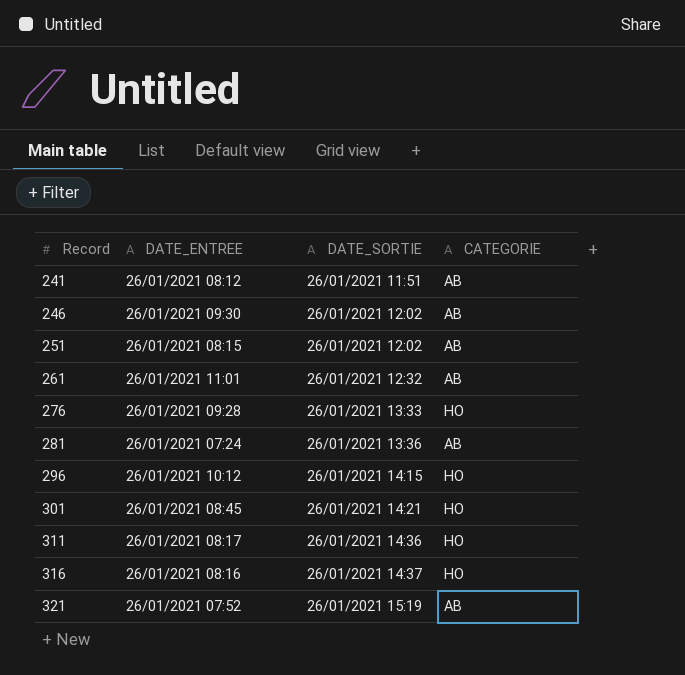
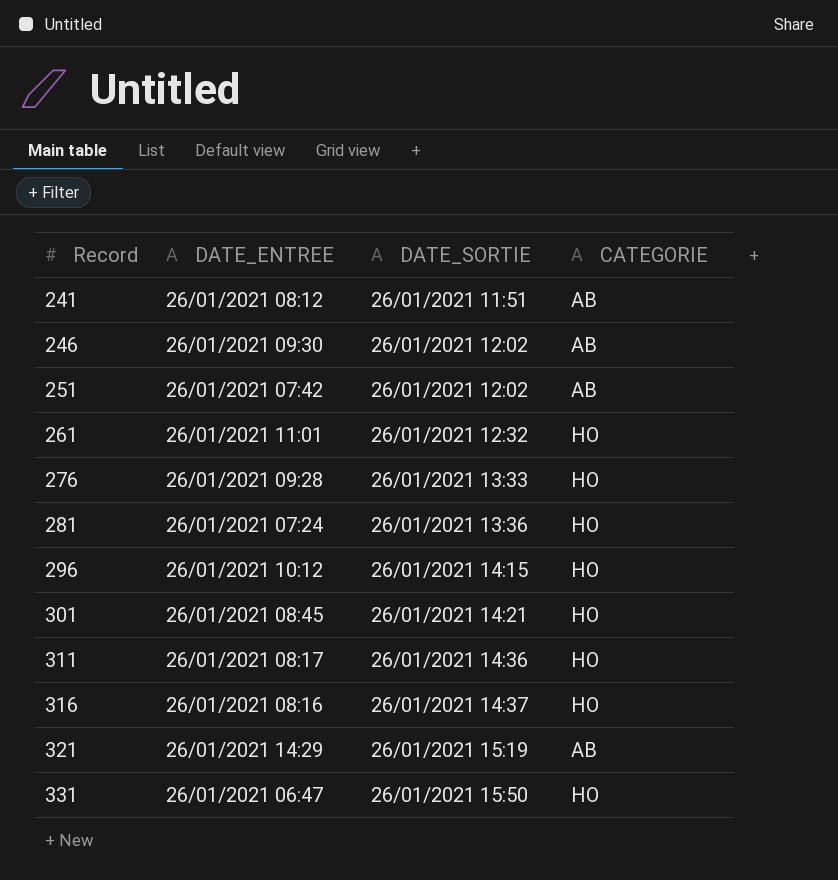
251 | DATE_ENTREE: 26/01/2021 08:15 -> 26/01/2021 07:42
261 | CATEGORIE: AB -> HO
281 | CATEGORIE: AB -> HO
321 | DATE_ENTREE: 26/01/2021 07:52 -> 26/01/2021 14:29
row 331: none -> 26/01/2021 06:47 | 26/01/2021 15:50 | HO

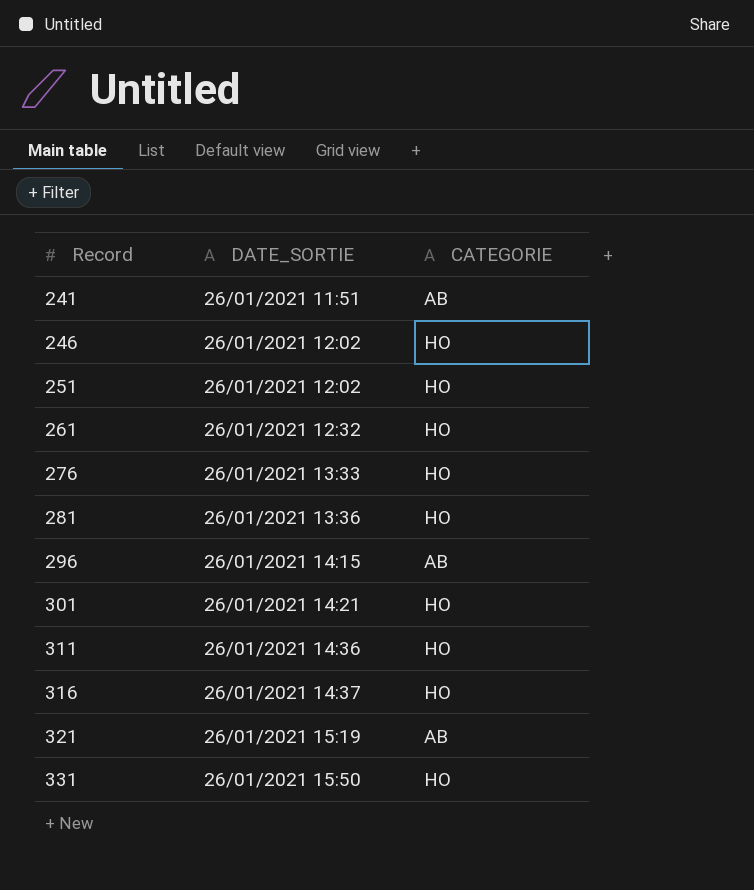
column DATE_ENTREE | position: 2 -> none
246 | CATEGORIE: AB -> HO
251 | CATEGORIE: AB -> HO
296 | CATEGORIE: HO -> AB

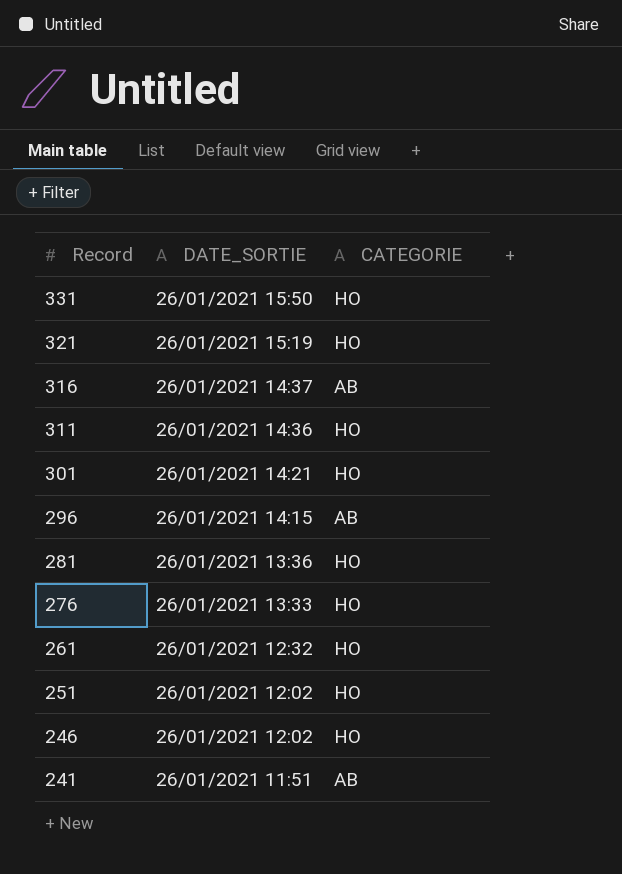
row order: Record ascending -> Record descending
321 | CATEGORIE: AB -> HO
316 | CATEGORIE: HO -> AB

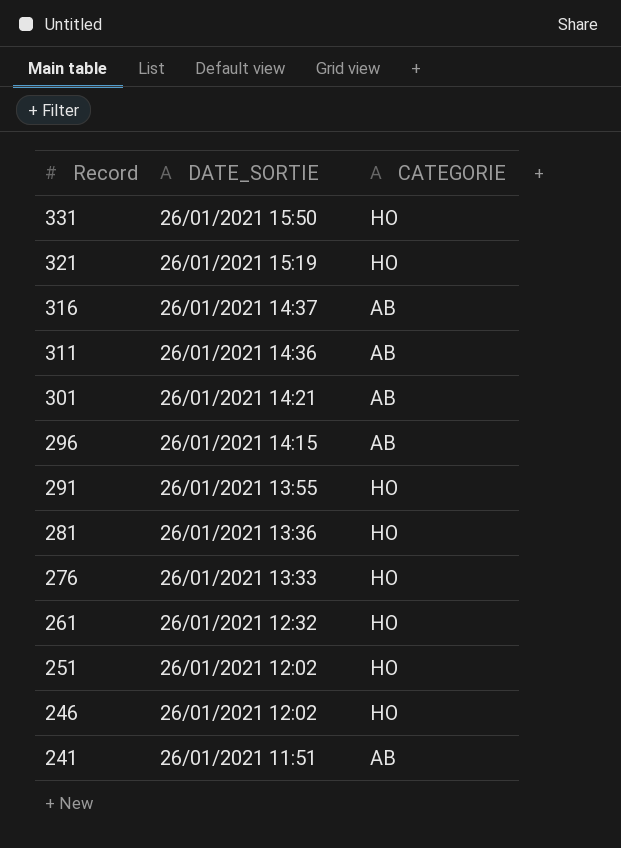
311 | CATEGORIE: HO -> AB
301 | CATEGORIE: HO -> AB
row 291: none -> 26/01/2021 13:55 | HO

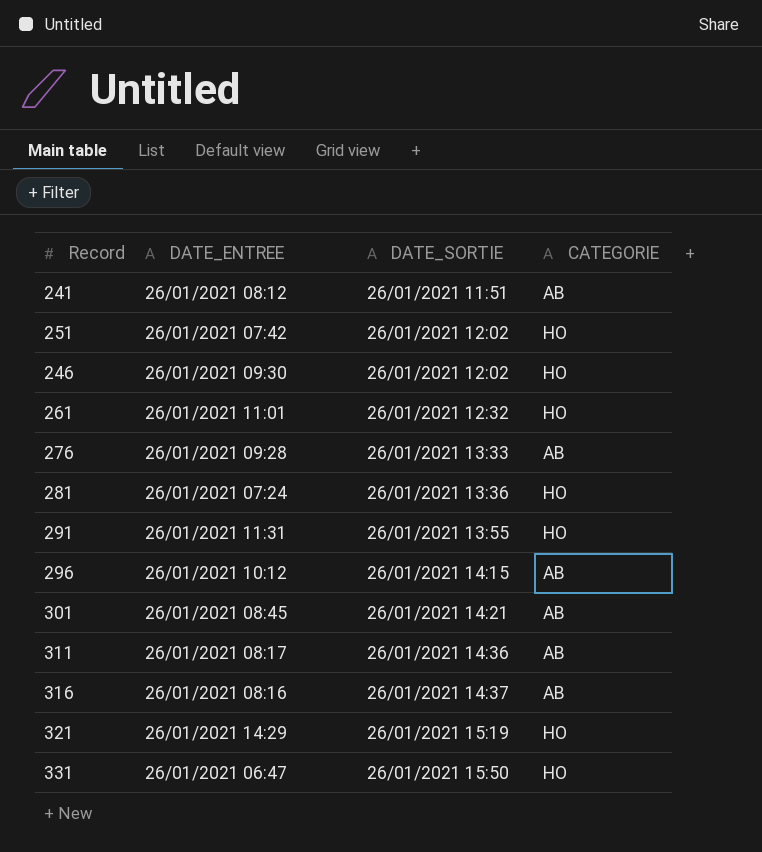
row order: Record descending -> DATE_SORTIE ascending
column DATE_ENTREE | position: none -> 2
276 | CATEGORIE: HO -> AB

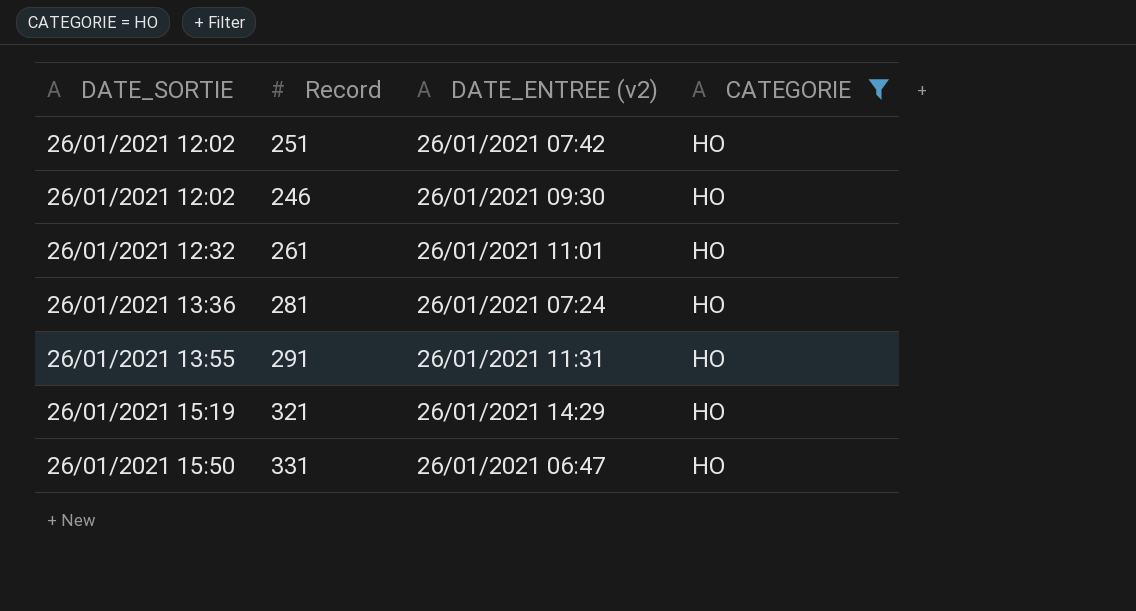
filter: none -> CATEGORIE = HO
column DATE_SORTIE | position: 3 -> 1
column name: DATE_ENTREE -> DATE_ENTREE (v2)

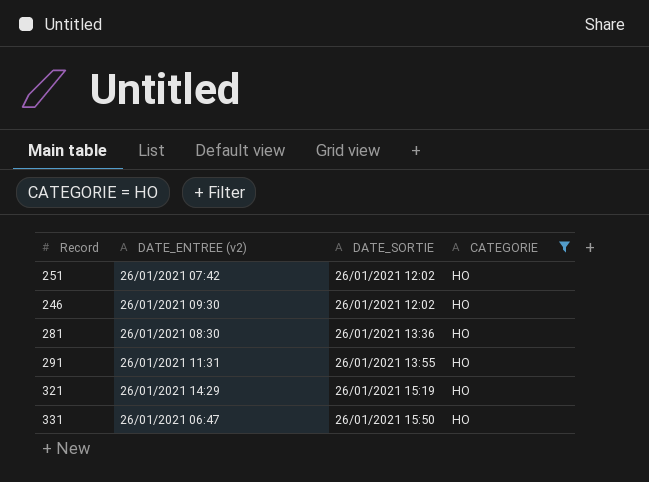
column DATE_SORTIE | position: 1 -> 3
row 261: 26/01/2021 12:32 | 26/01/2021 11:01 | HO -> none
281 | DATE_ENTREE (v2): 26/01/2021 07:24 -> 26/01/2021 08:30

